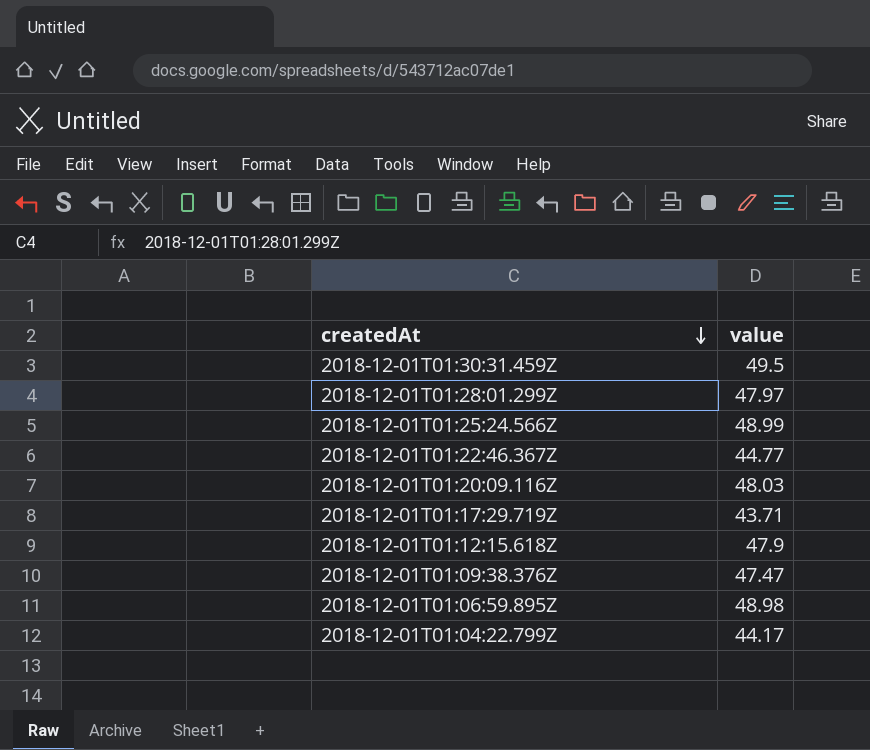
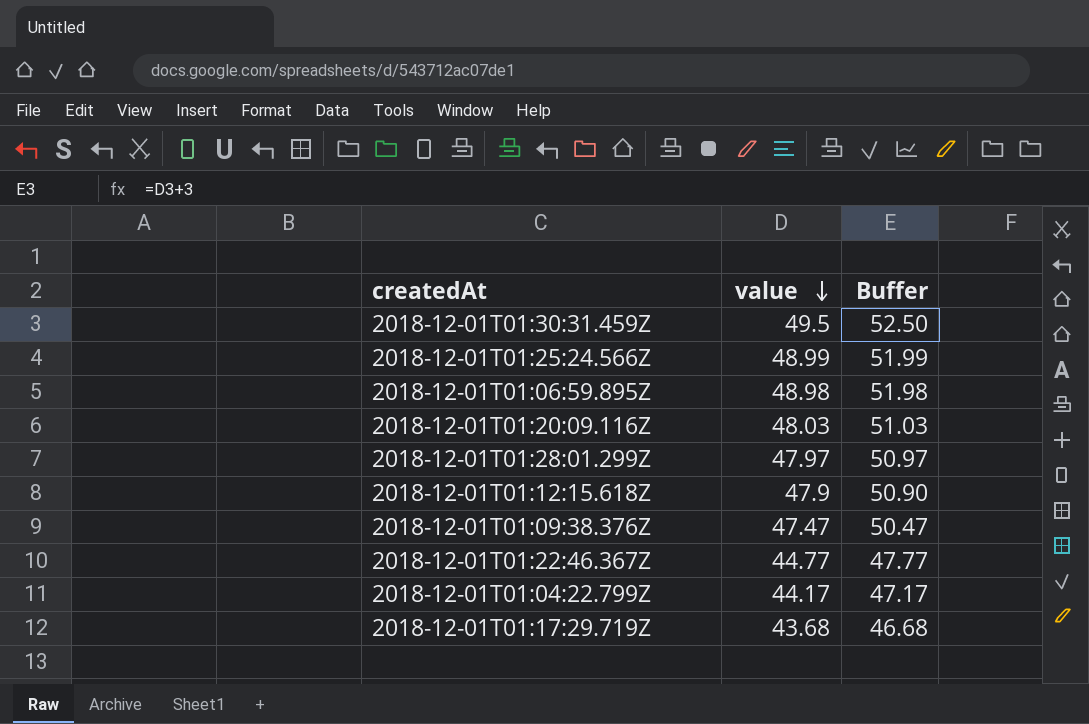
row order: createdAt descending -> value descending
column Buffer | formula: none -> [value] + 3
2018-12-01T01:17:29.719Z | value: 43.71 -> 43.68

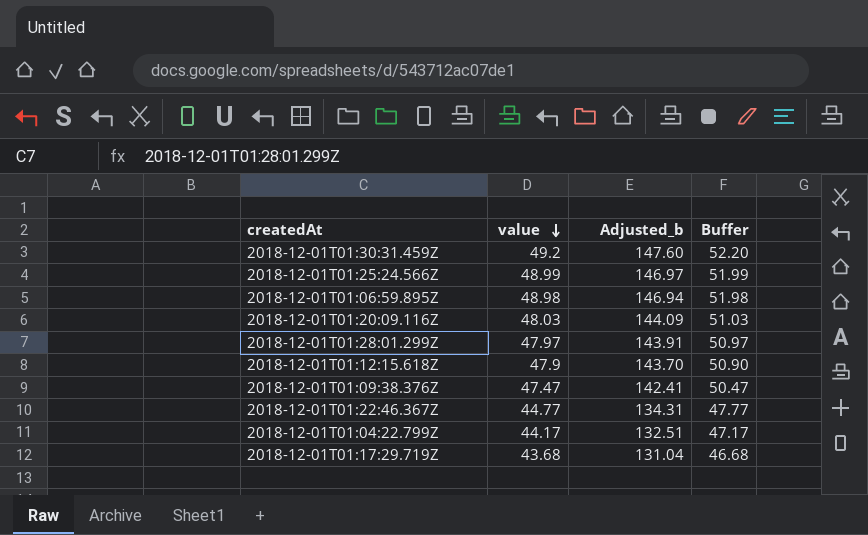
column Adjusted_b | formula: none -> [value] * 3
2018-12-01T01:30:31.459Z | value: 49.5 -> 49.2
2018-12-01T01:30:31.459Z | Buffer: 52.50 -> 52.20

